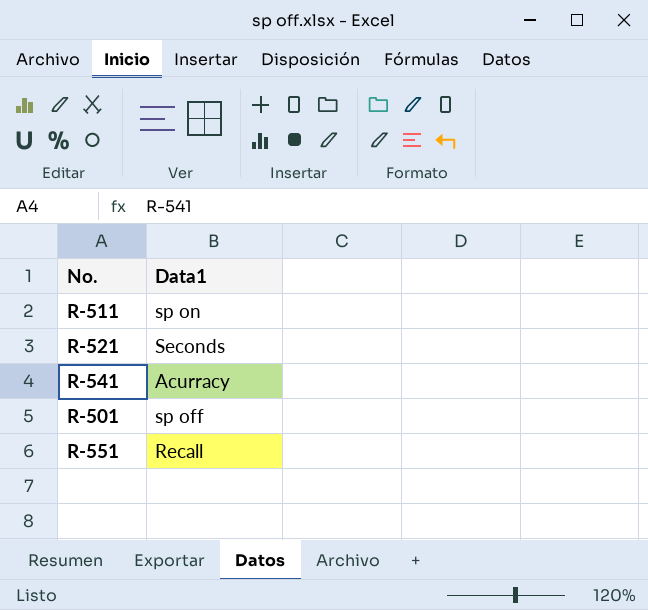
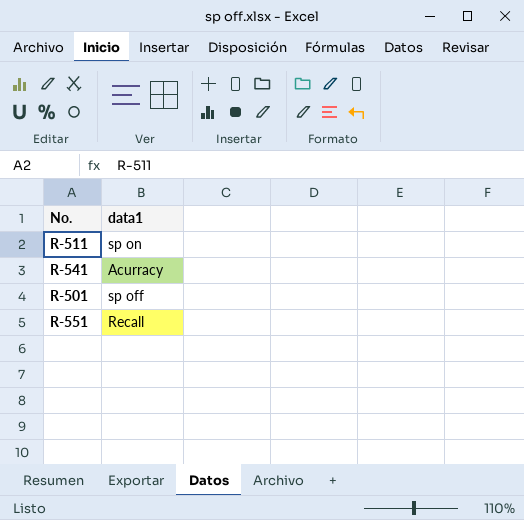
column name: Data1 -> data1
row R-521: Seconds -> none

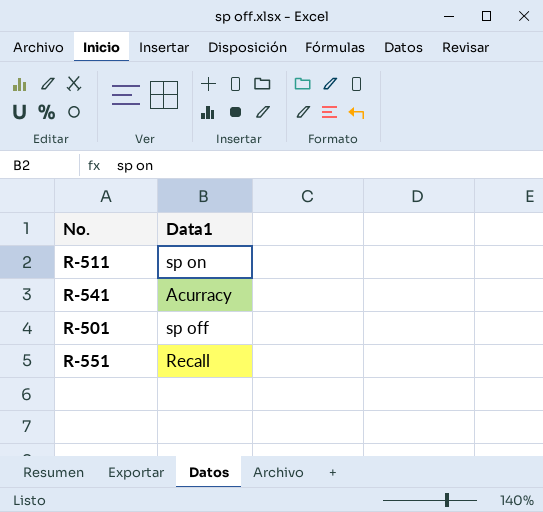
column name: data1 -> Data1

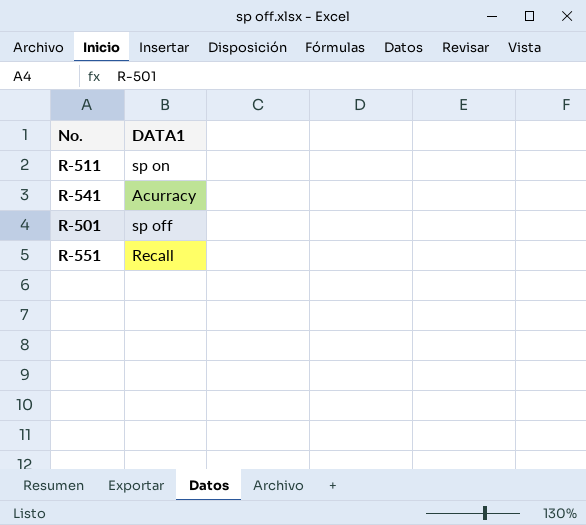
column name: Data1 -> DATA1

